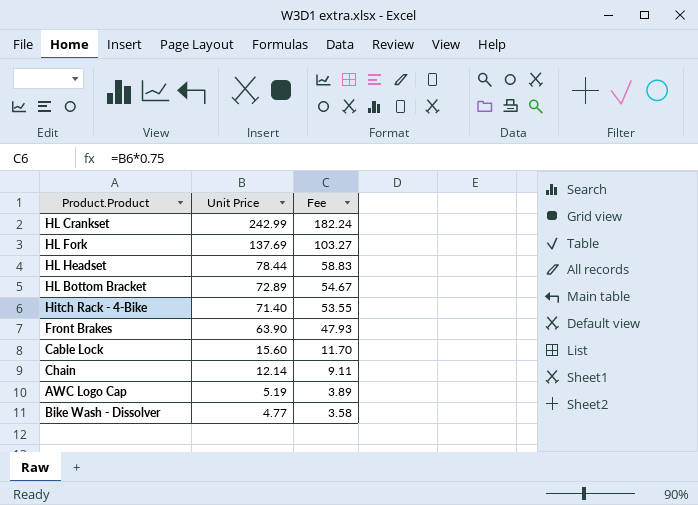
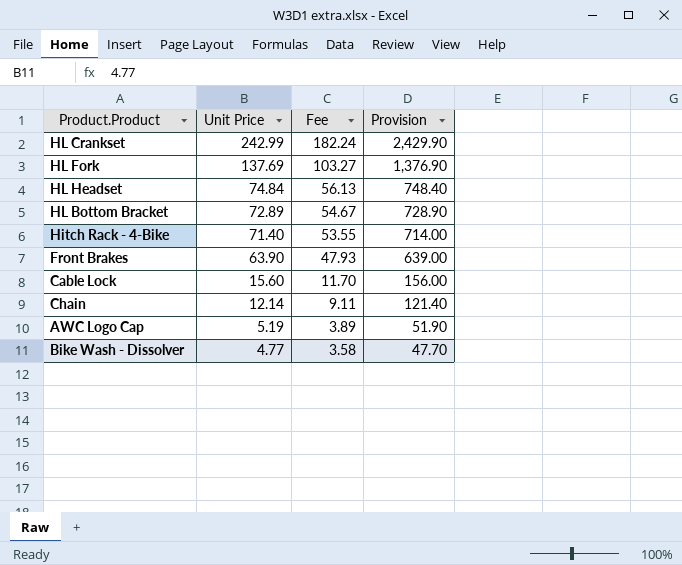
column Provision | formula: none -> [Unit Price] * 10
HL Headset | Unit Price: 78.44 -> 74.84
HL Headset | Fee: 58.83 -> 56.13

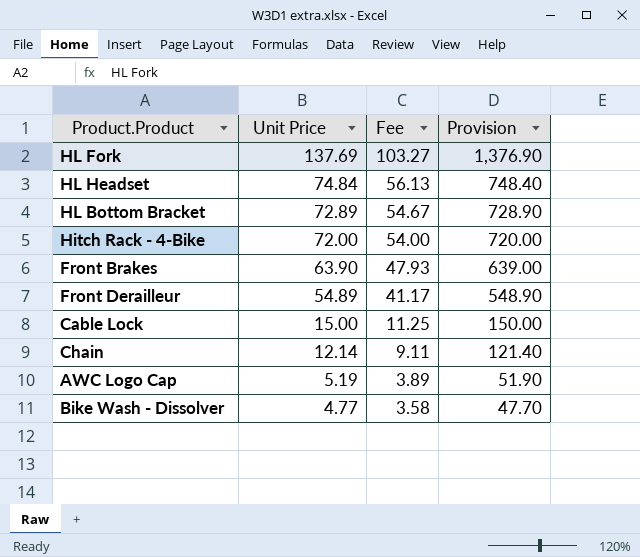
row HL Crankset: 242.99 | 182.24 | 2,429.90 -> none
Hitch Rack - 4-Bike | Unit Price: 71.40 -> 72.00
Hitch Rack - 4-Bike | Fee: 53.55 -> 54.00
Hitch Rack - 4-Bike | Provision: 714.00 -> 720.00
row Front Derailleur: none -> 54.89 | 41.17 | 548.90
Cable Lock | Unit Price: 15.60 -> 15.00
Cable Lock | Fee: 11.70 -> 11.25
Cable Lock | Provision: 156.00 -> 150.00

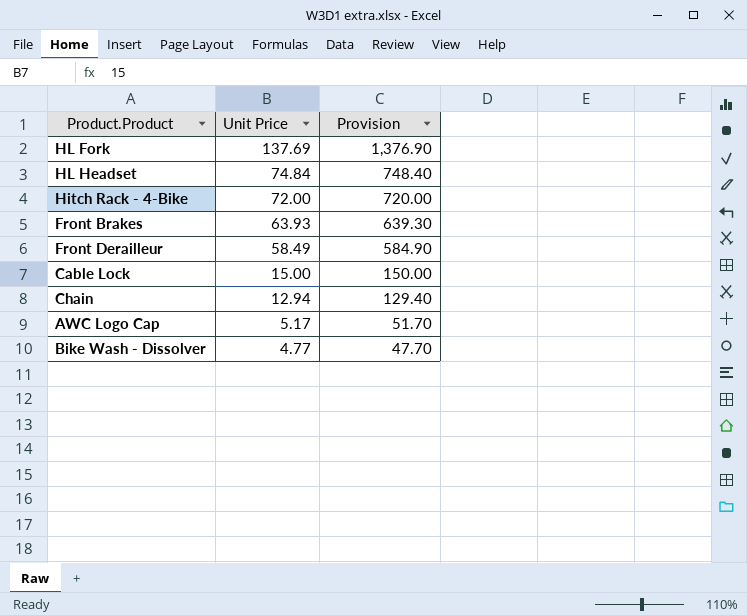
column Fee | formula: [Unit Price] * 0.75 -> none
row HL Bottom Bracket: 72.89 | 54.67 | 728.90 -> none
Front Brakes | Unit Price: 63.90 -> 63.93
Front Brakes | Provision: 639.00 -> 639.30
Front Derailleur | Unit Price: 54.89 -> 58.49
Front Derailleur | Provision: 548.90 -> 584.90
Chain | Unit Price: 12.14 -> 12.94
Chain | Provision: 121.40 -> 129.40
AWC Logo Cap | Unit Price: 5.19 -> 5.17
AWC Logo Cap | Provision: 51.90 -> 51.70

